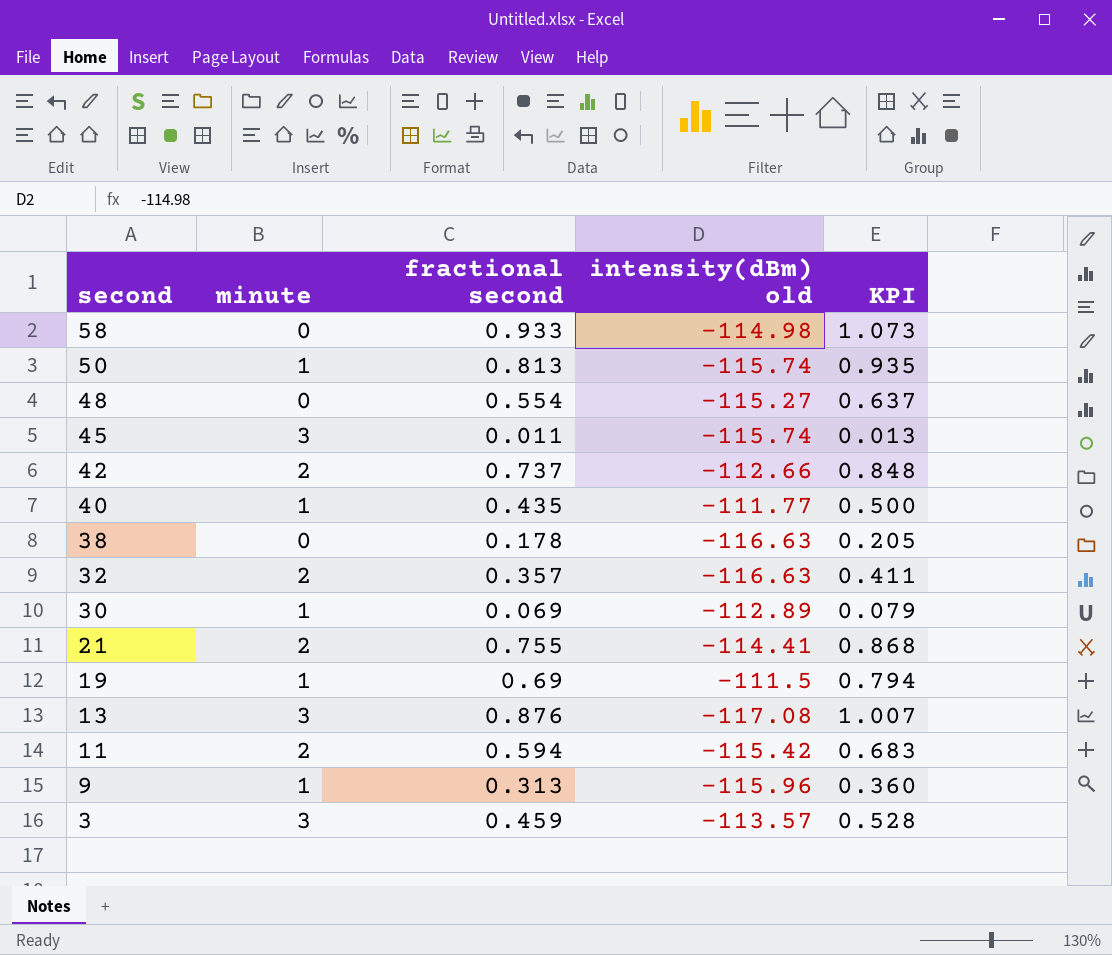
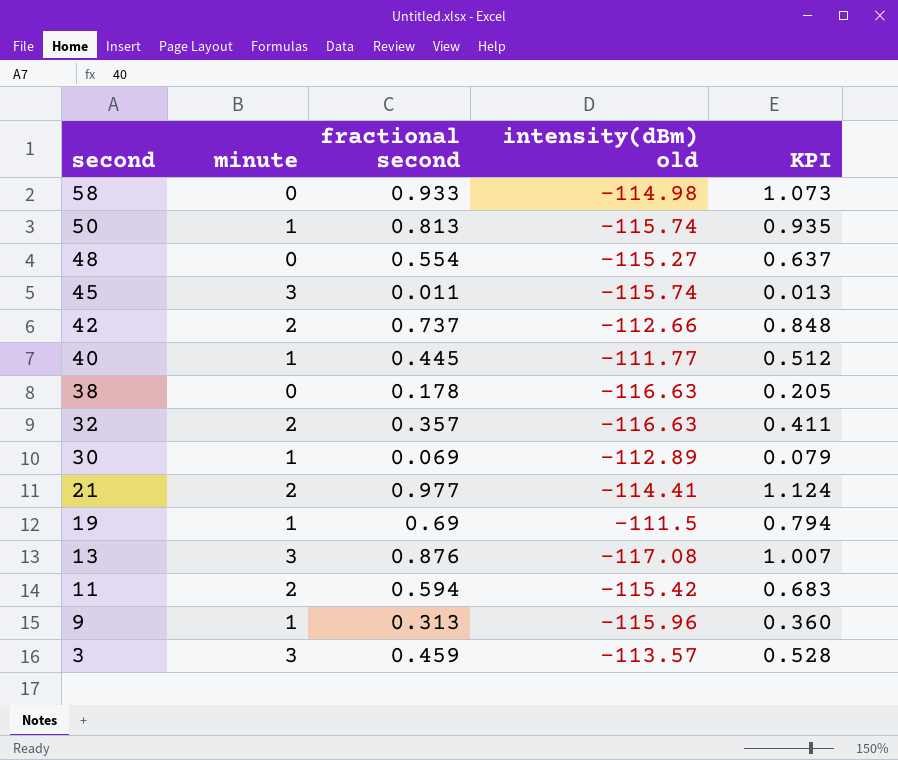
40 | fractional second: 0.435 -> 0.445
40 | KPI: 0.500 -> 0.512
21 | fractional second: 0.755 -> 0.977
21 | KPI: 0.868 -> 1.124

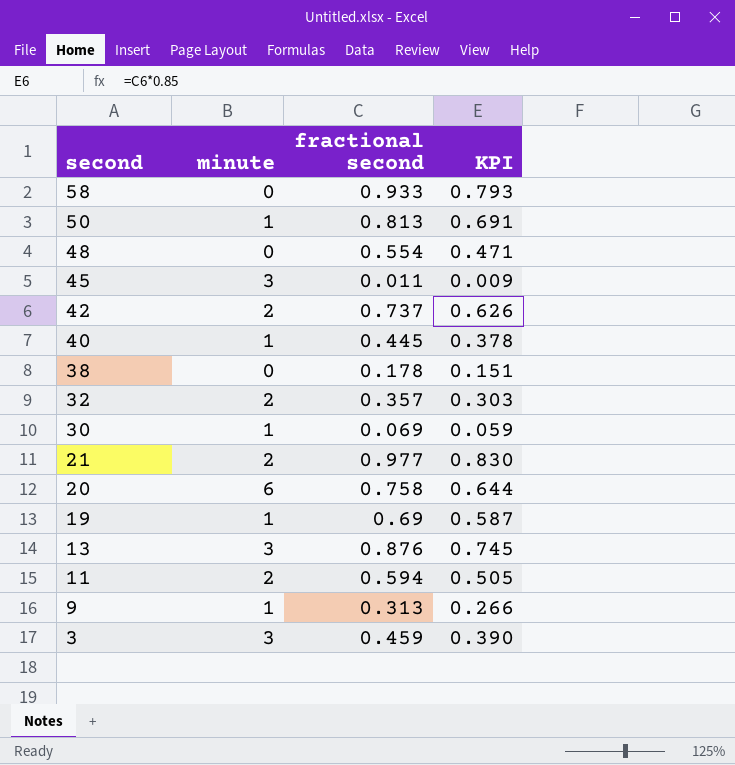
column intensity(dBm) old | position: 4 -> none
column KPI | formula: [fractional second] * 1.15 -> [fractional second] * 0.85
row 20: none -> 6 | 0.758 | 0.644

